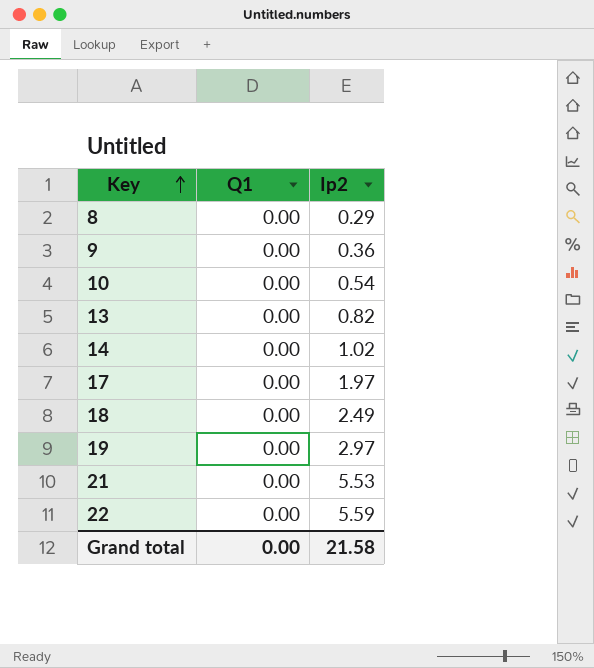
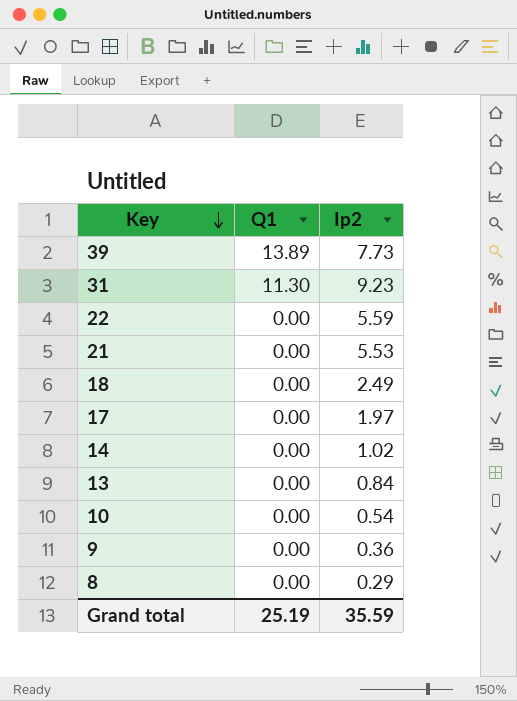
row order: Key ascending -> Key descending
row 19: 0.00 | 2.97 -> none
row 39: none -> 13.89 | 7.73
row 31: none -> 11.30 | 9.23
13 | Ip2: 0.82 -> 0.84
Grand total | Q1: 0.00 -> 25.19
Grand total | Ip2: 21.58 -> 35.59

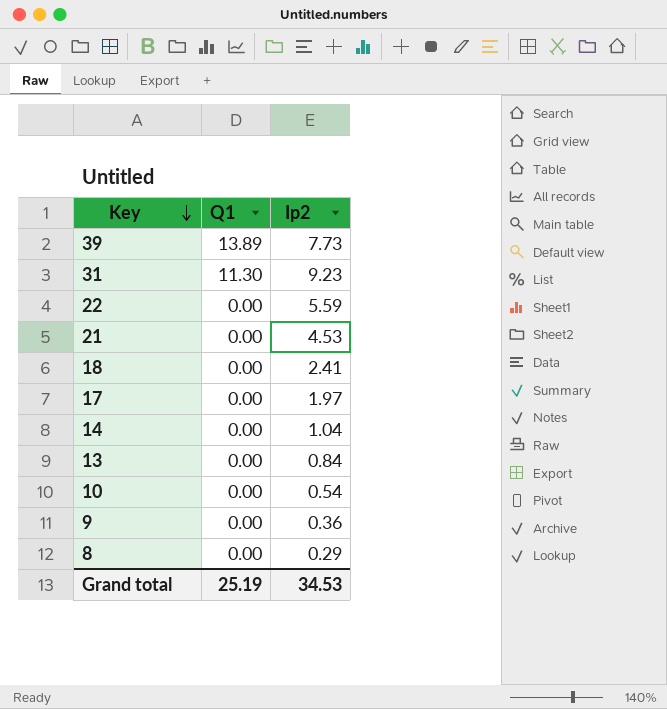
21 | Ip2: 5.53 -> 4.53
18 | Ip2: 2.49 -> 2.41
14 | Ip2: 1.02 -> 1.04
Grand total | Ip2: 35.59 -> 34.53

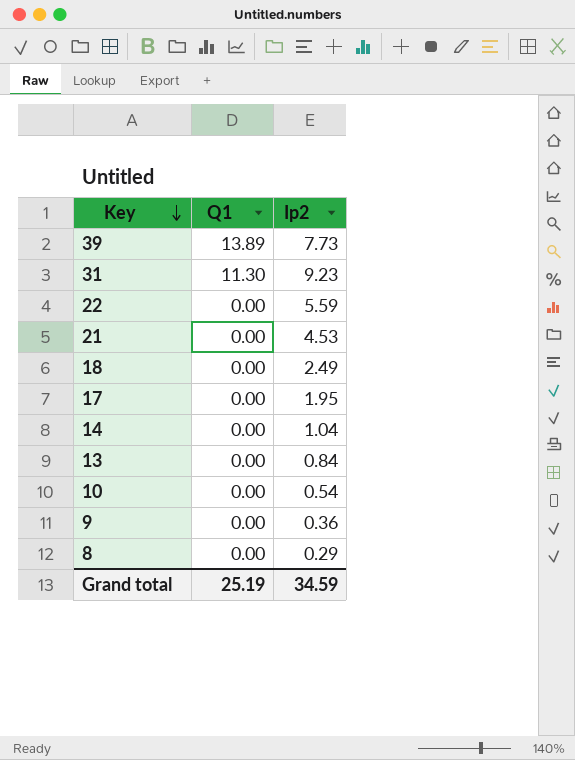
18 | Ip2: 2.41 -> 2.49
17 | Ip2: 1.97 -> 1.95
Grand total | Ip2: 34.53 -> 34.59

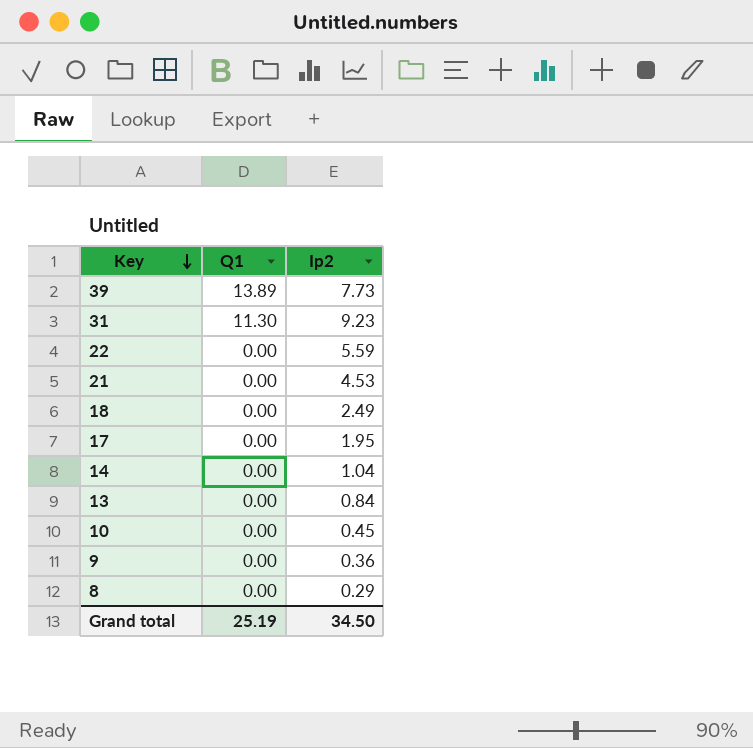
10 | Ip2: 0.54 -> 0.45
Grand total | Ip2: 34.59 -> 34.50

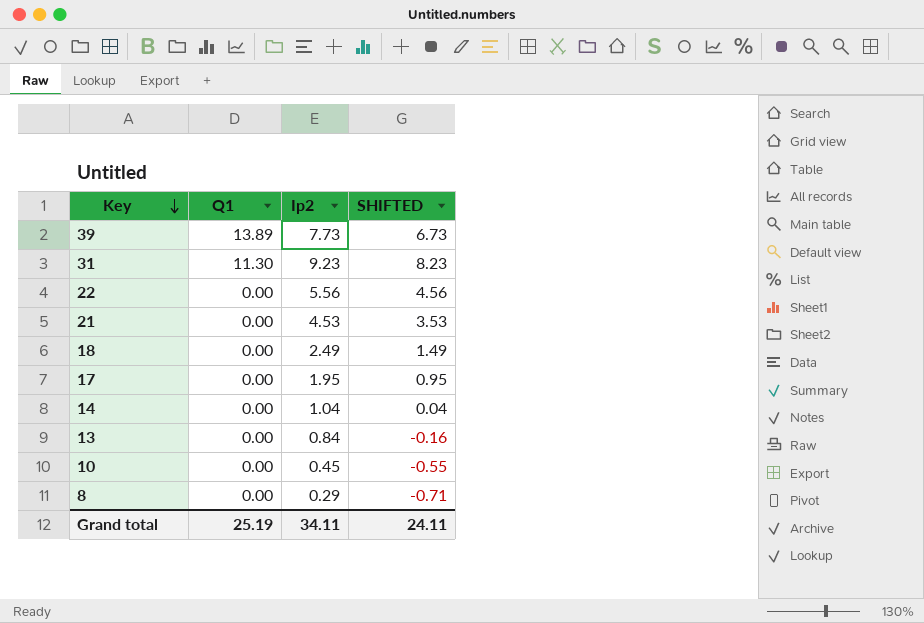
column SHIFTED | formula: none -> [Ip2] - 1
row 9: 0.00 | 0.36 -> none
22 | Ip2: 5.59 -> 5.56
Grand total | Ip2: 34.50 -> 34.11

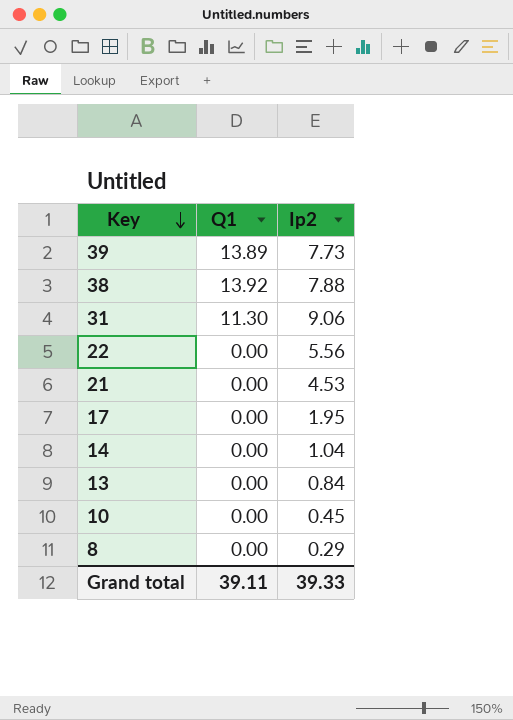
column SHIFTED | formula: [Ip2] - 1 -> none
row 18: 0.00 | 2.49 | 1.49 -> none
row 38: none -> 13.92 | 7.88
31 | Ip2: 9.23 -> 9.06
Grand total | Q1: 25.19 -> 39.11
Grand total | Ip2: 34.11 -> 39.33

